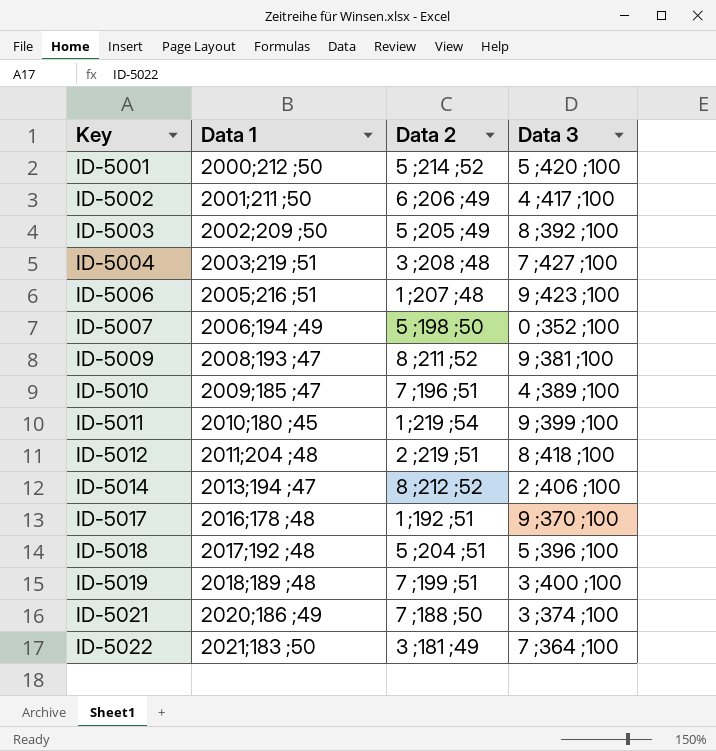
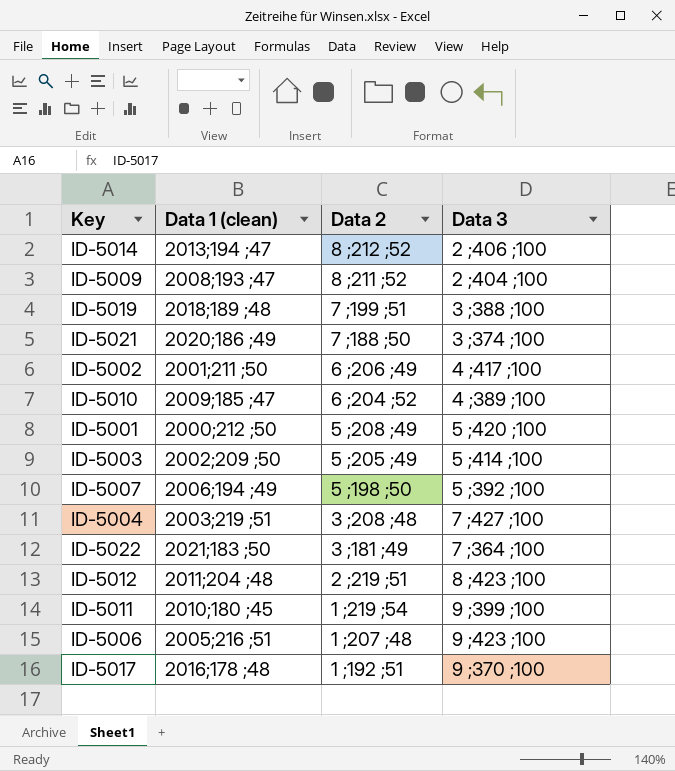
row order: Key ascending -> Data 2 descending
column name: Data 1 -> Data 1 (clean)
row ID-5018: 2017;192 ;48 | 5 ;204 ;51 | 5 ;396 ;100 -> none
ID-5009 | Data 3: 9 ;381 ;100 -> 2 ;404 ;100
ID-5019 | Data 3: 3 ;400 ;100 -> 3 ;388 ;100
ID-5010 | Data 2: 7 ;196 ;51 -> 6 ;204 ;52
ID-5001 | Data 2: 5 ;214 ;52 -> 5 ;208 ;49
ID-5003 | Data 3: 8 ;392 ;100 -> 5 ;414 ;100
ID-5007 | Data 3: 0 ;352 ;100 -> 5 ;392 ;100
ID-5012 | Data 3: 8 ;418 ;100 -> 8 ;423 ;100

